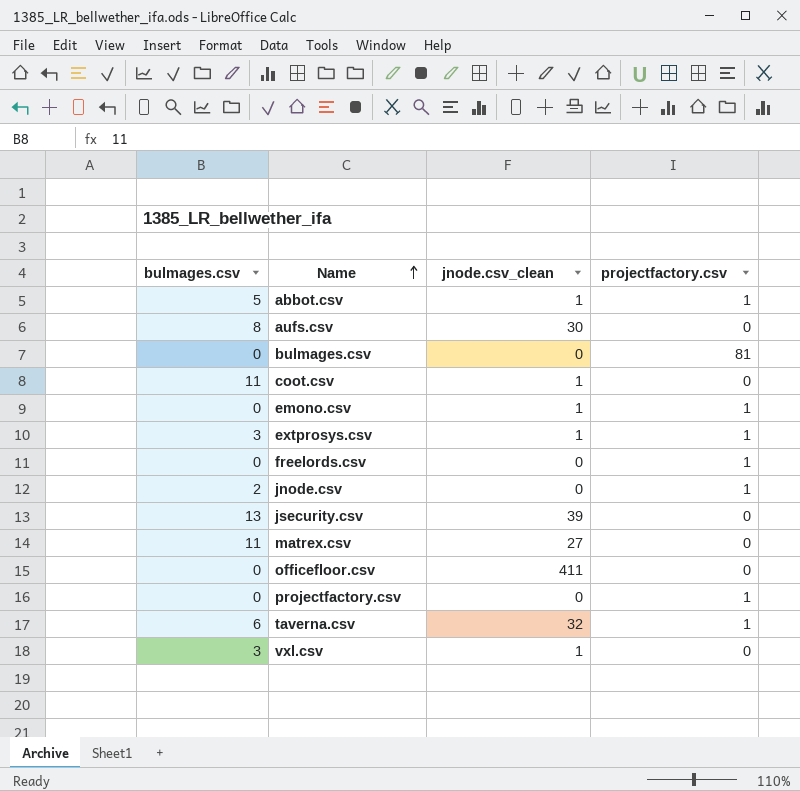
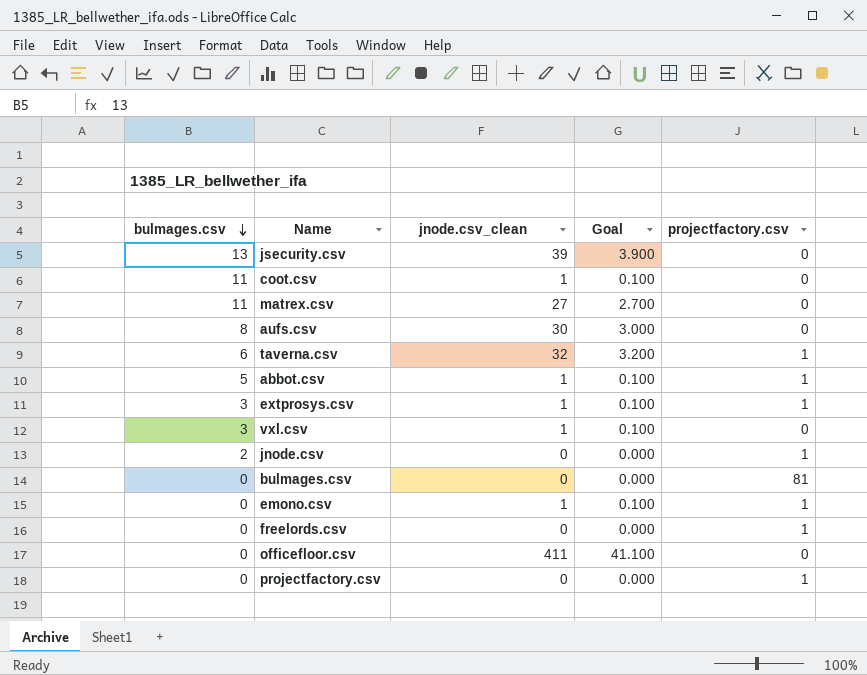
row order: Name ascending -> bulmages.csv descending
column Goal | formula: none -> [jnode.csv_clean] * 0.1

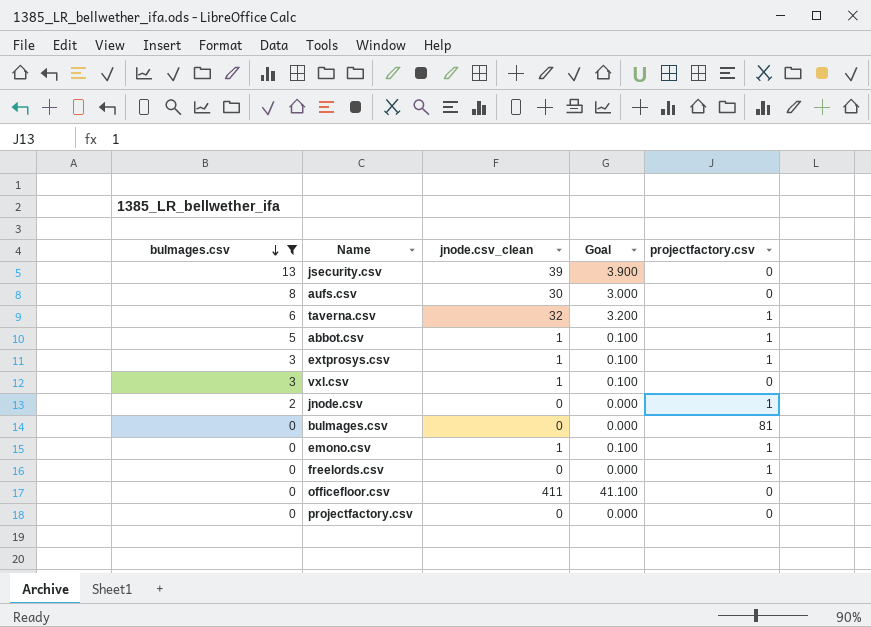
filter: none -> bulmages.csv != 11
projectfactory.csv | projectfactory.csv: 1 -> 0

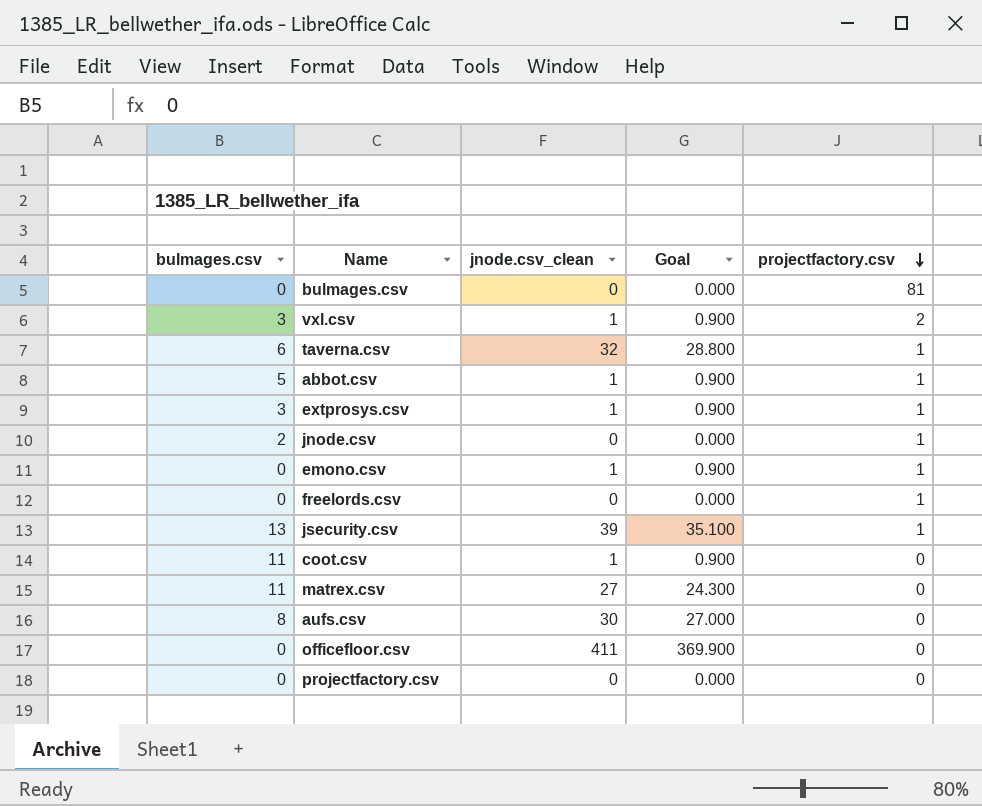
filter: bulmages.csv != 11 -> none
row order: bulmages.csv descending -> projectfactory.csv descending
column Goal | formula: [jnode.csv_clean] * 0.1 -> [jnode.csv_clean] * 0.9
vxl.csv | projectfactory.csv: 0 -> 2
jsecurity.csv | projectfactory.csv: 0 -> 1

